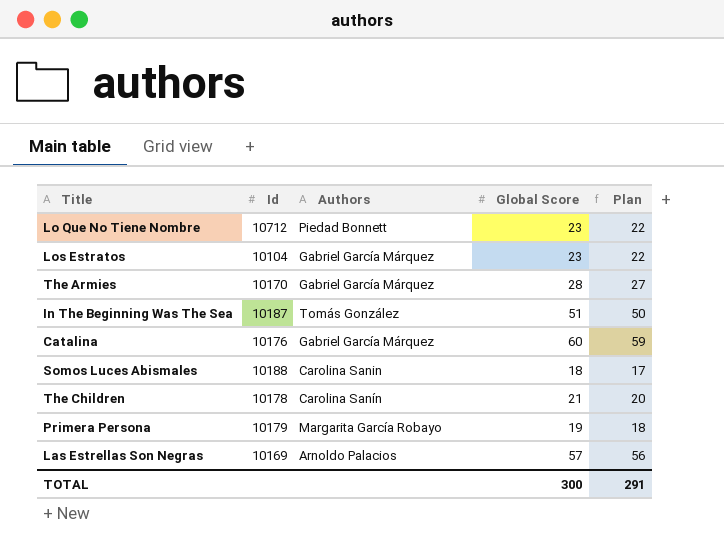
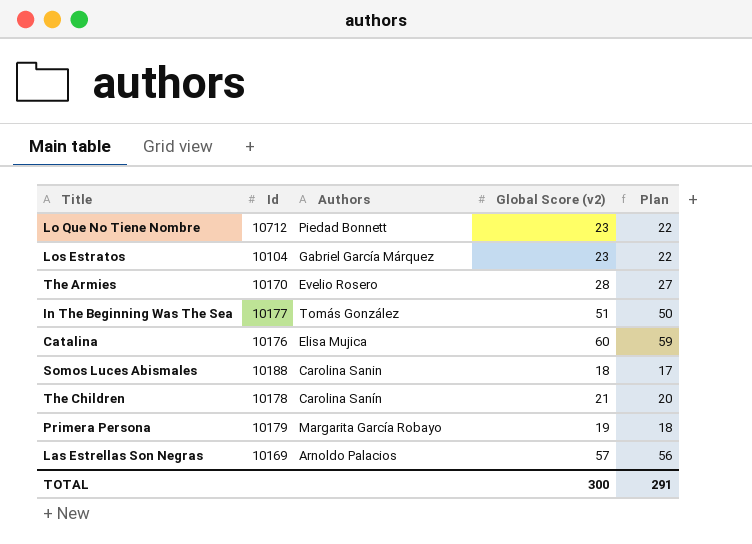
column name: Global Score -> Global Score (v2)
The Armies | Authors: Gabriel García Márquez -> Evelio Rosero
In The Beginning Was The Sea | Id: 10187 -> 10177
Catalina | Authors: Gabriel García Márquez -> Elisa Mujica

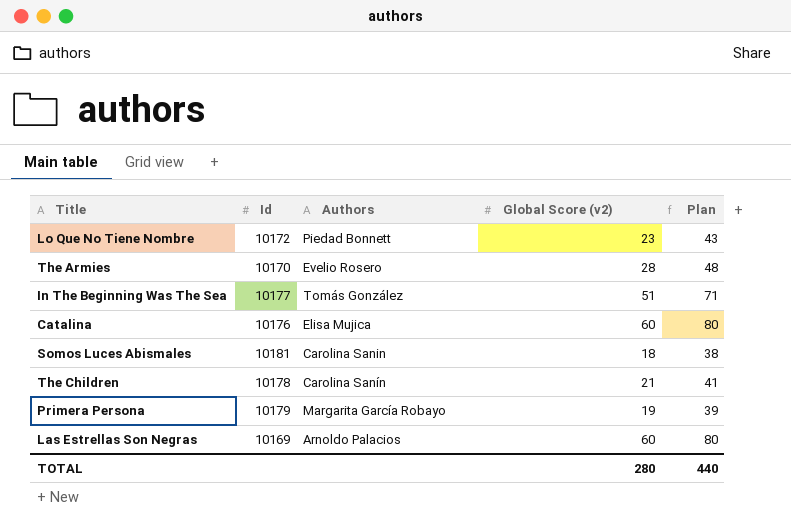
column Plan | formula: [Global Score (v2)] - 1 -> [Global Score (v2)] + 20
row Los Estratos: 10104 | Gabriel García Márquez | 23 | 22 -> none
Lo Que No Tiene Nombre | Id: 10712 -> 10172
Somos Luces Abismales | Id: 10188 -> 10181
Las Estrellas Son Negras | Global Score (v2): 57 -> 60
TOTAL | Global Score (v2): 300 -> 280
TOTAL | Plan: 291 -> 440

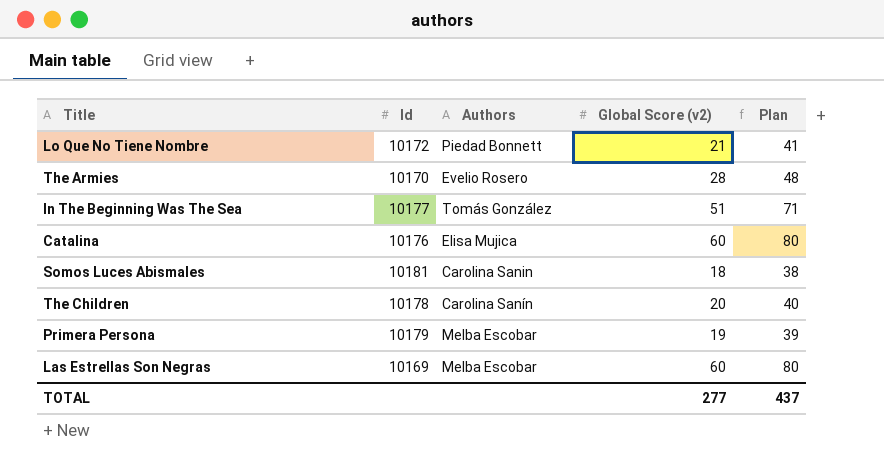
Lo Que No Tiene Nombre | Global Score (v2): 23 -> 21
Lo Que No Tiene Nombre | Plan: 43 -> 41
The Children | Global Score (v2): 21 -> 20
The Children | Plan: 41 -> 40
Primera Persona | Authors: Margarita García Robayo -> Melba Escobar
Las Estrellas Son Negras | Authors: Arnoldo Palacios -> Melba Escobar
TOTAL | Global Score (v2): 280 -> 277
TOTAL | Plan: 440 -> 437

